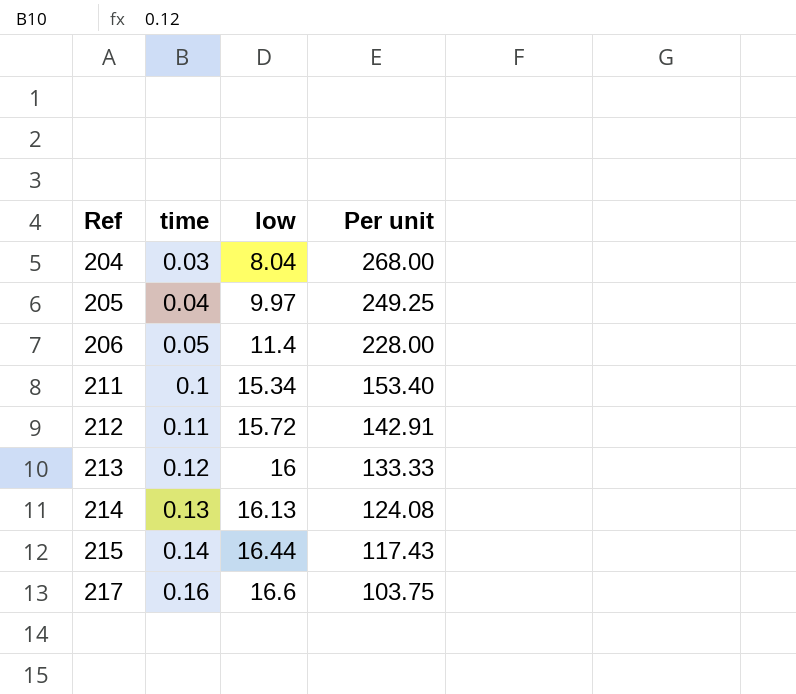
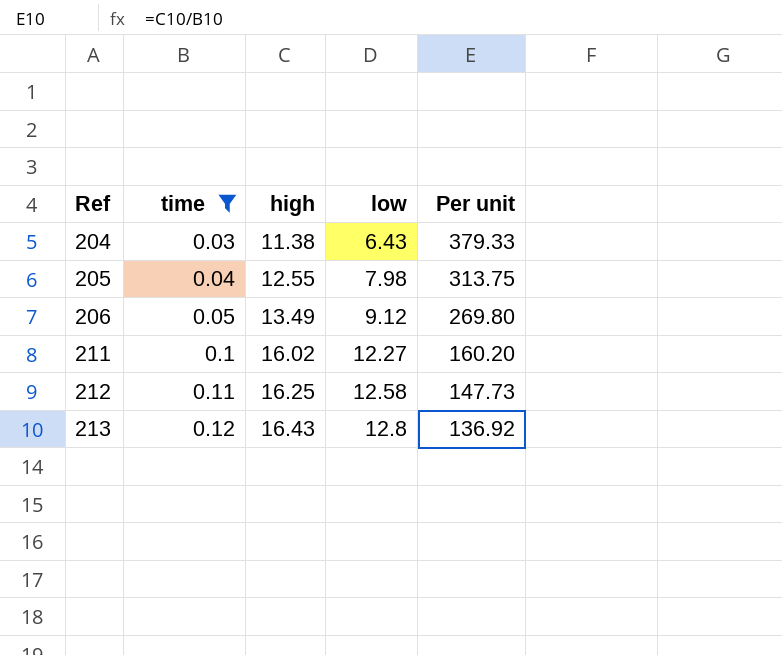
filter: none -> time <= 0.12
column high | position: none -> 3
column Per unit | formula: [low] / [time] -> [high] / [time]
204 | low: 8.04 -> 6.43
205 | low: 9.97 -> 7.98
206 | low: 11.4 -> 9.12
211 | low: 15.34 -> 12.27
212 | low: 15.72 -> 12.58
213 | low: 16 -> 12.8

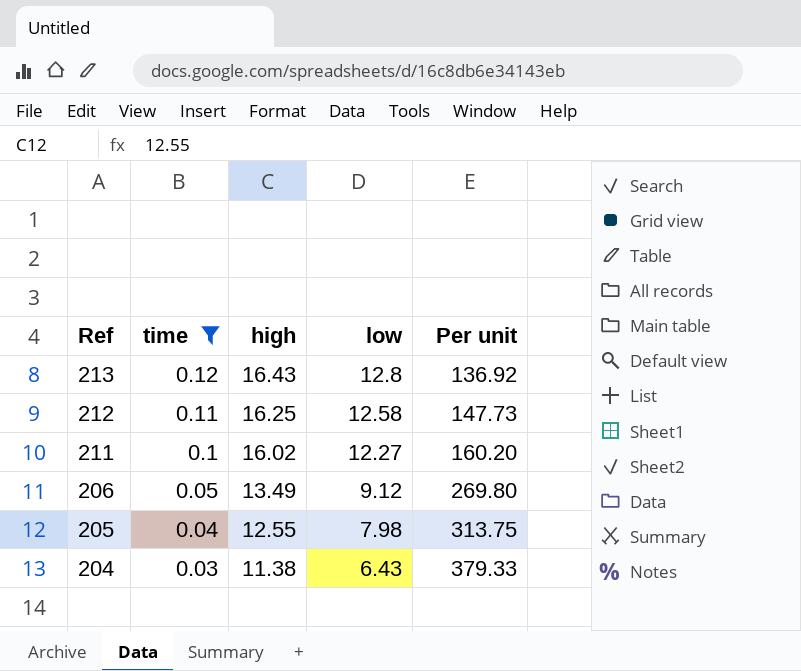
row order: Ref ascending -> Ref descending

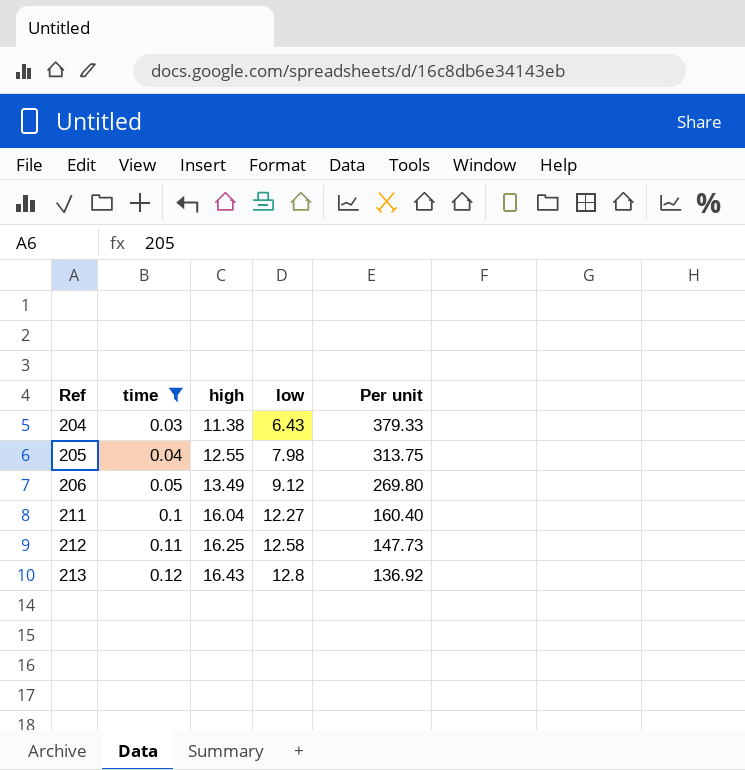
row order: Ref descending -> Ref ascending
211 | high: 16.02 -> 16.04
211 | Per unit: 160.20 -> 160.40

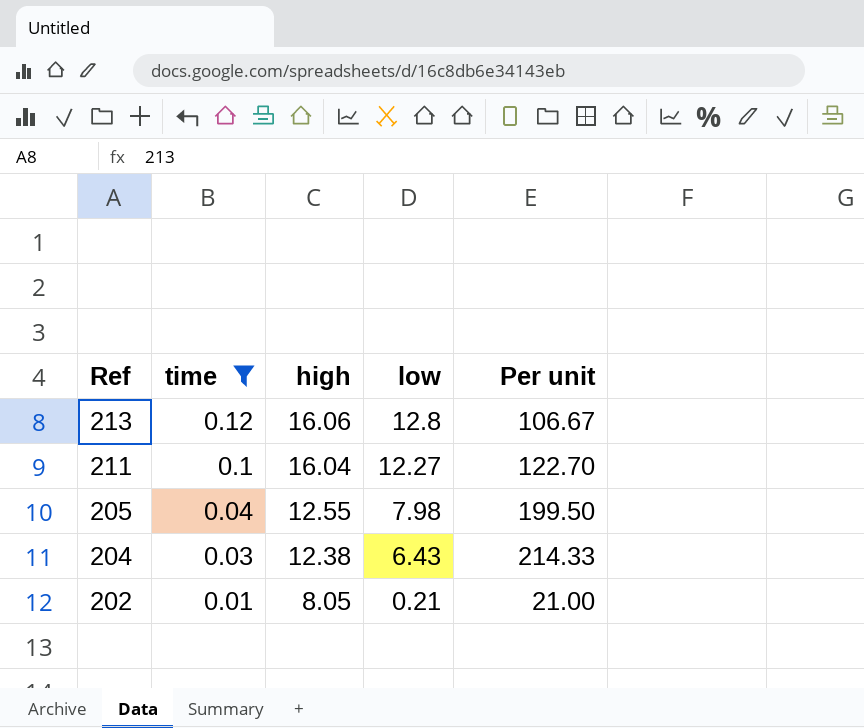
row order: Ref ascending -> Ref descending
column Per unit | formula: [high] / [time] -> [low] / [time]
row 206: 0.05 | 13.49 | 9.12 | 269.80 -> none
row 212: 0.11 | 16.25 | 12.58 | 147.73 -> none
213 | high: 16.43 -> 16.06
204 | high: 11.38 -> 12.38
row 202: none -> 0.01 | 8.05 | 0.21 | 21.00

